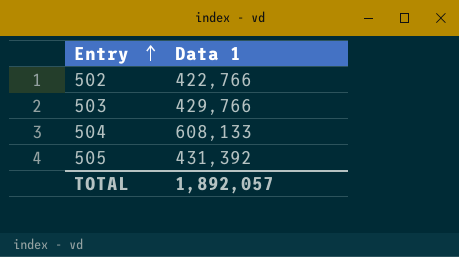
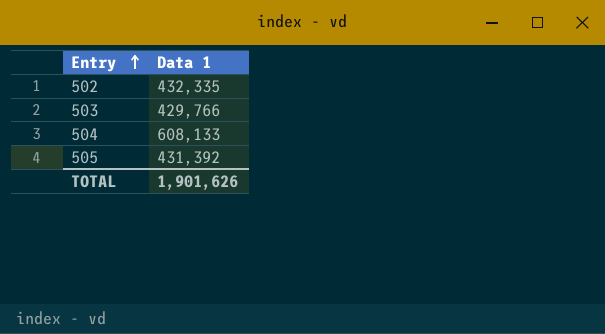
502 | Data 1: 422,766 -> 432,335
TOTAL | Data 1: 1,892,057 -> 1,901,626

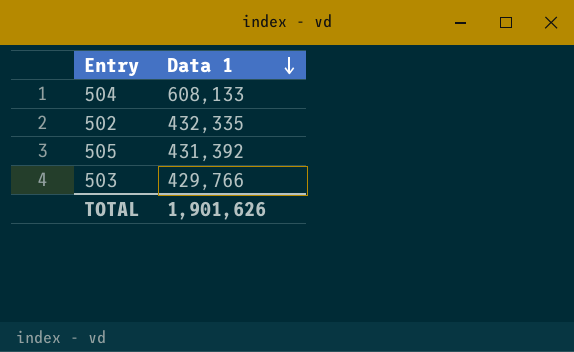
row order: Entry ascending -> Data 1 descending

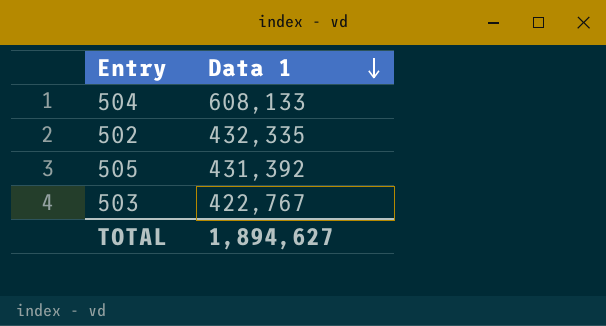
503 | Data 1: 429,766 -> 422,767
TOTAL | Data 1: 1,901,626 -> 1,894,627

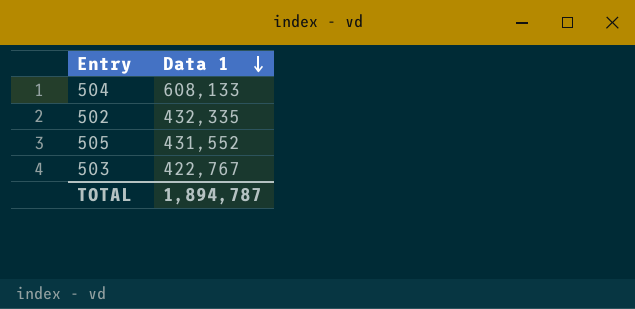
505 | Data 1: 431,392 -> 431,552
TOTAL | Data 1: 1,894,627 -> 1,894,787

